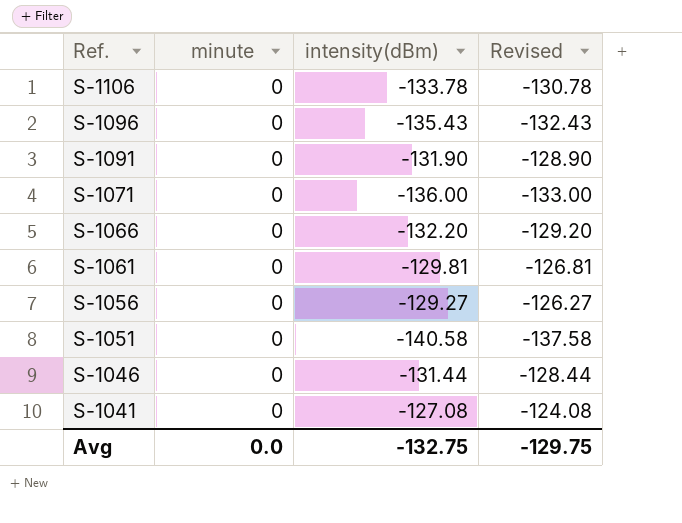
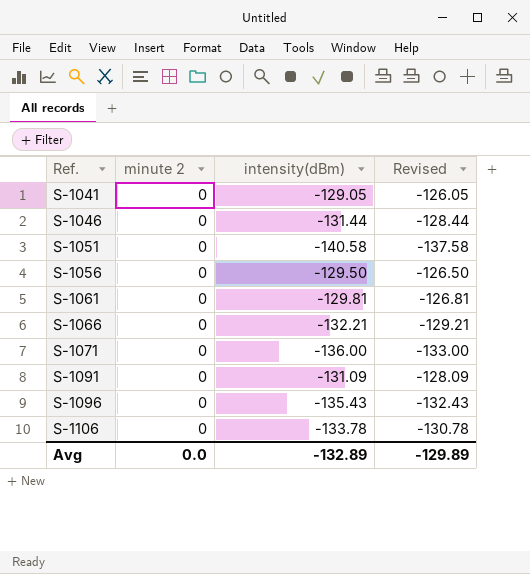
row order: Ref. descending -> Ref. ascending
column name: minute -> minute 2
S-1041 | intensity(dBm): -127.08 -> -129.05
S-1041 | Revised: -124.08 -> -126.05
S-1056 | intensity(dBm): -129.27 -> -129.50
S-1056 | Revised: -126.27 -> -126.50
S-1066 | intensity(dBm): -132.20 -> -132.21
S-1066 | Revised: -129.20 -> -129.21
S-1091 | intensity(dBm): -131.90 -> -131.09
S-1091 | Revised: -128.90 -> -128.09
Avg | intensity(dBm): -132.75 -> -132.89
Avg | Revised: -129.75 -> -129.89

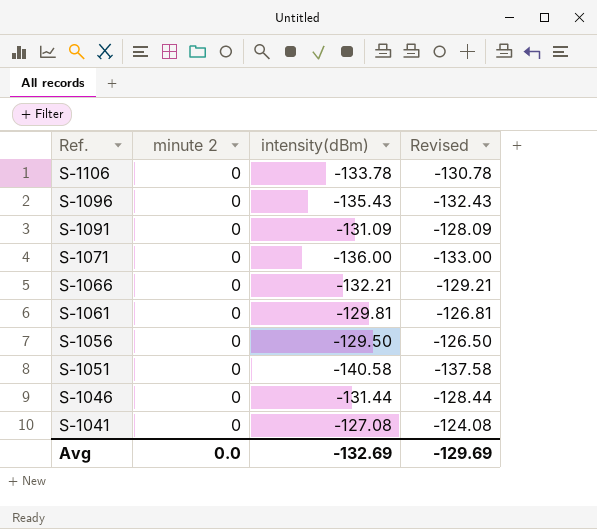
row order: Ref. ascending -> Ref. descending
S-1041 | intensity(dBm): -129.05 -> -127.08
S-1041 | Revised: -126.05 -> -124.08
Avg | intensity(dBm): -132.89 -> -132.69
Avg | Revised: -129.89 -> -129.69

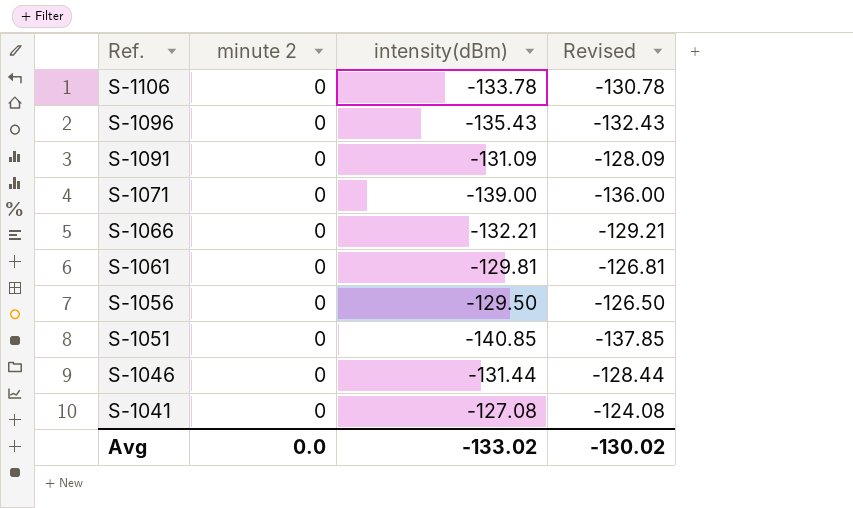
S-1071 | intensity(dBm): -136.00 -> -139.00
S-1071 | Revised: -133.00 -> -136.00
S-1051 | intensity(dBm): -140.58 -> -140.85
S-1051 | Revised: -137.58 -> -137.85
Avg | intensity(dBm): -132.69 -> -133.02
Avg | Revised: -129.69 -> -130.02

